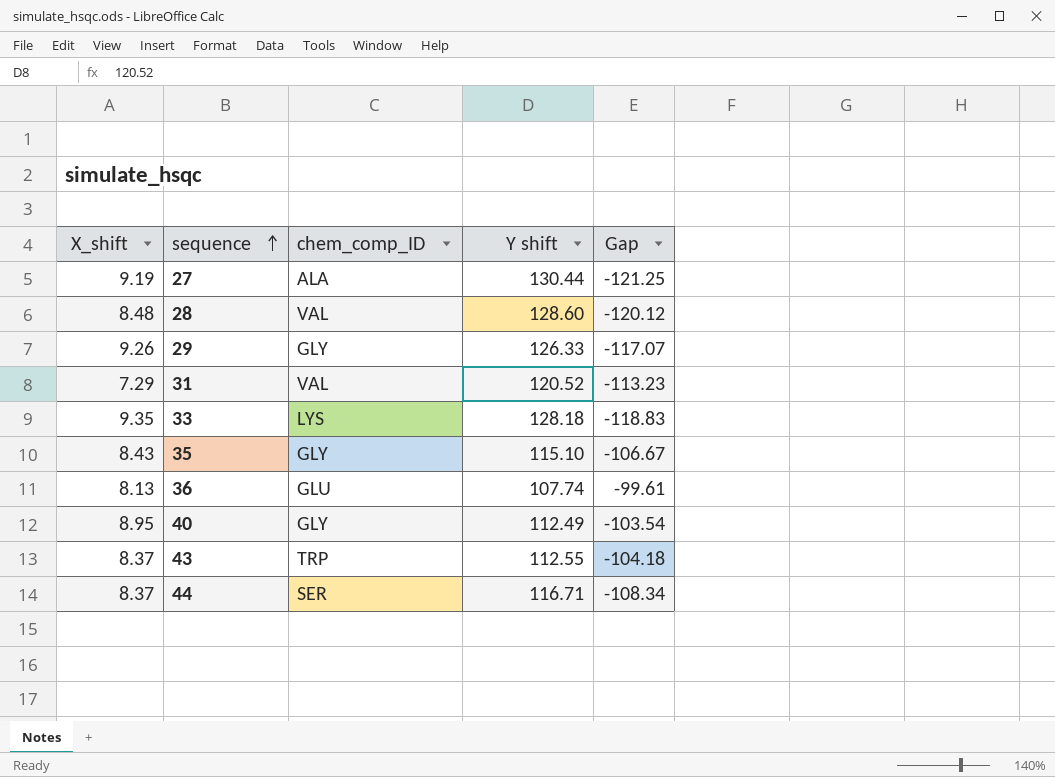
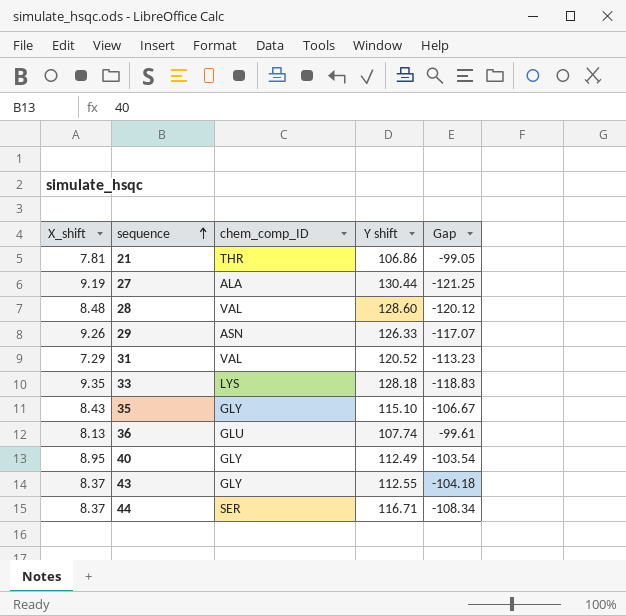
row 21: none -> 7.81 | THR | 106.86 | -99.05
29 | chem_comp_ID: GLY -> ASN
43 | chem_comp_ID: TRP -> GLY

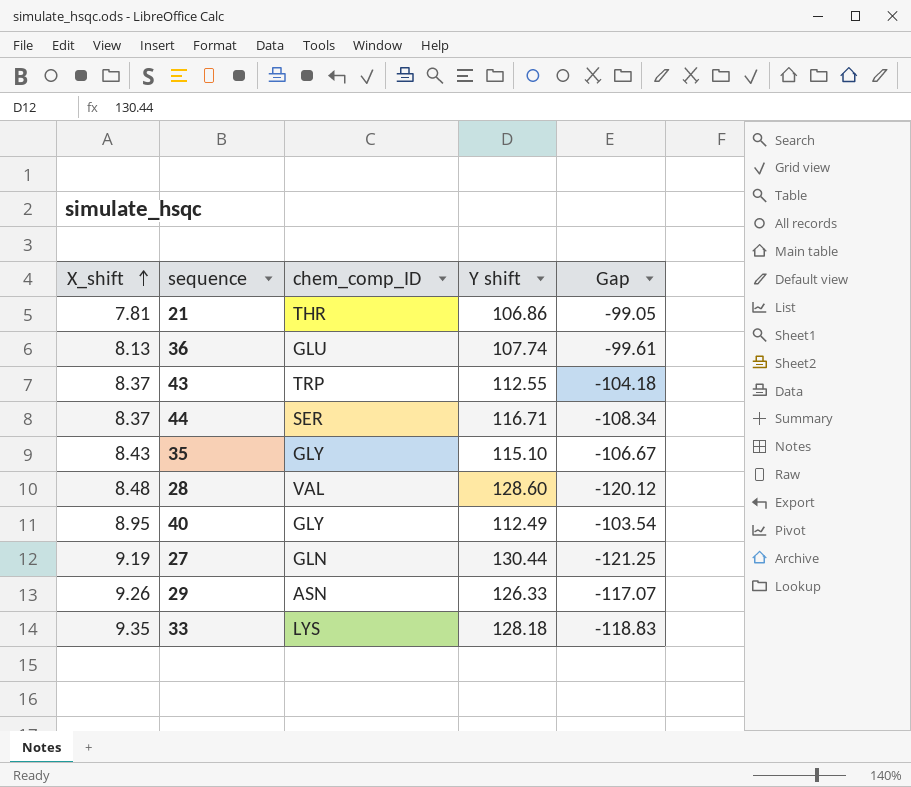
row order: sequence ascending -> X_shift ascending
row 31: 7.29 | VAL | 120.52 | -113.23 -> none
43 | chem_comp_ID: GLY -> TRP
27 | chem_comp_ID: ALA -> GLN

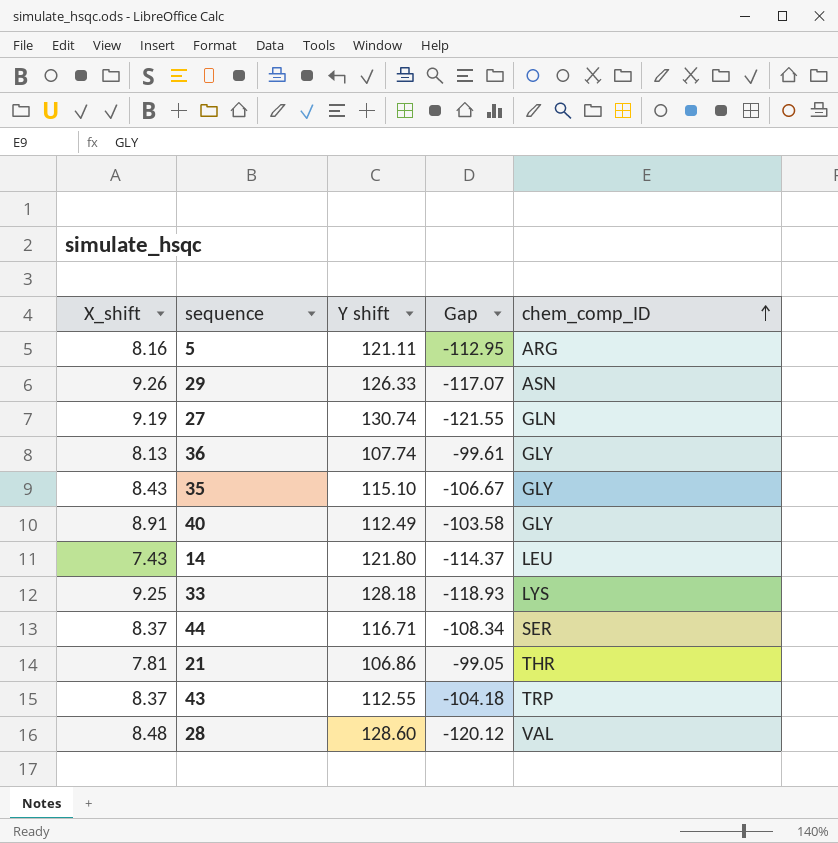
row order: X_shift ascending -> chem_comp_ID ascending
column chem_comp_ID | position: 3 -> 5
row 5: none -> 8.16 | 121.11 | -112.95 | ARG
27 | Y shift: 130.44 -> 130.74
27 | Gap: -121.25 -> -121.55
36 | chem_comp_ID: GLU -> GLY
40 | X_shift: 8.95 -> 8.91
40 | Gap: -103.54 -> -103.58
row 14: none -> 7.43 | 121.80 | -114.37 | LEU
33 | X_shift: 9.35 -> 9.25
33 | Gap: -118.83 -> -118.93

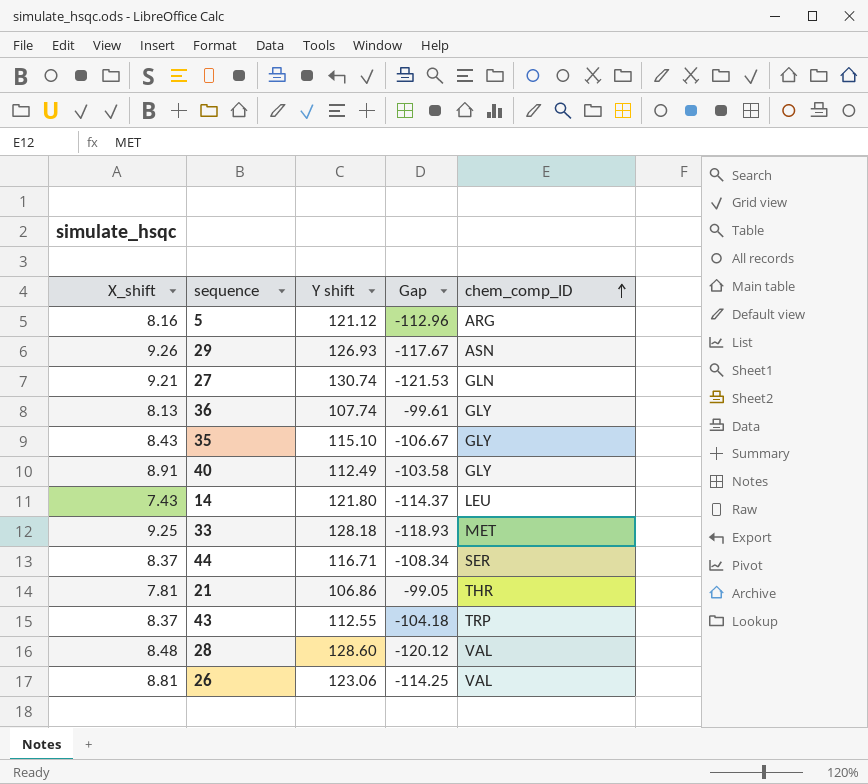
5 | Y shift: 121.11 -> 121.12
5 | Gap: -112.95 -> -112.96
29 | Y shift: 126.33 -> 126.93
29 | Gap: -117.07 -> -117.67
27 | X_shift: 9.19 -> 9.21
27 | Gap: -121.55 -> -121.53
33 | chem_comp_ID: LYS -> MET
row 26: none -> 8.81 | 123.06 | -114.25 | VAL

